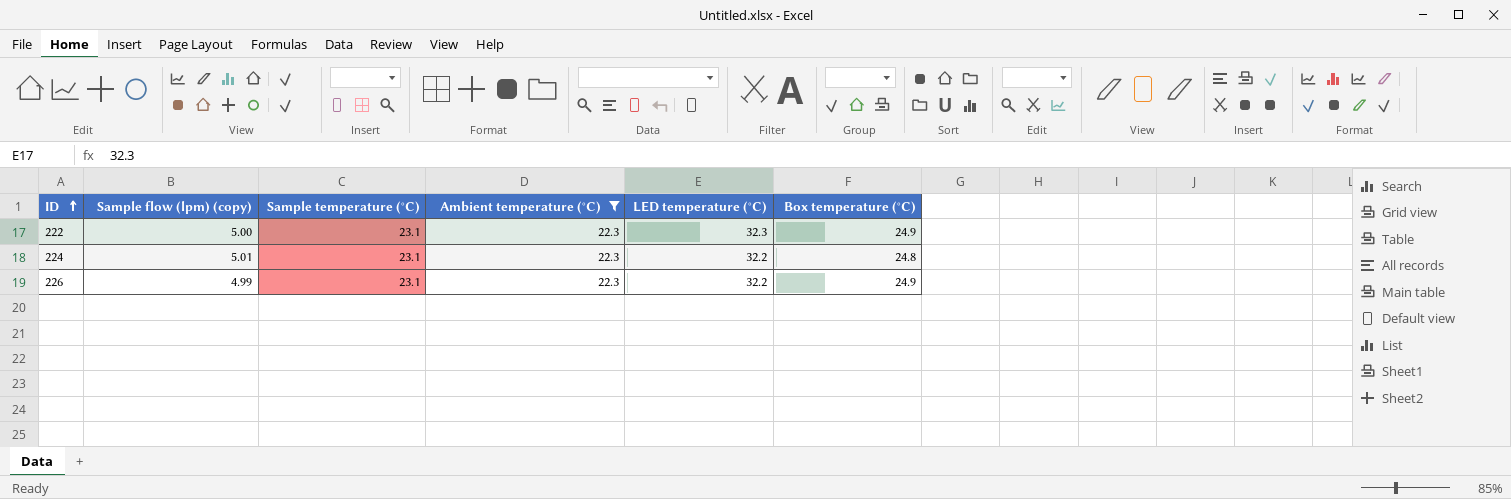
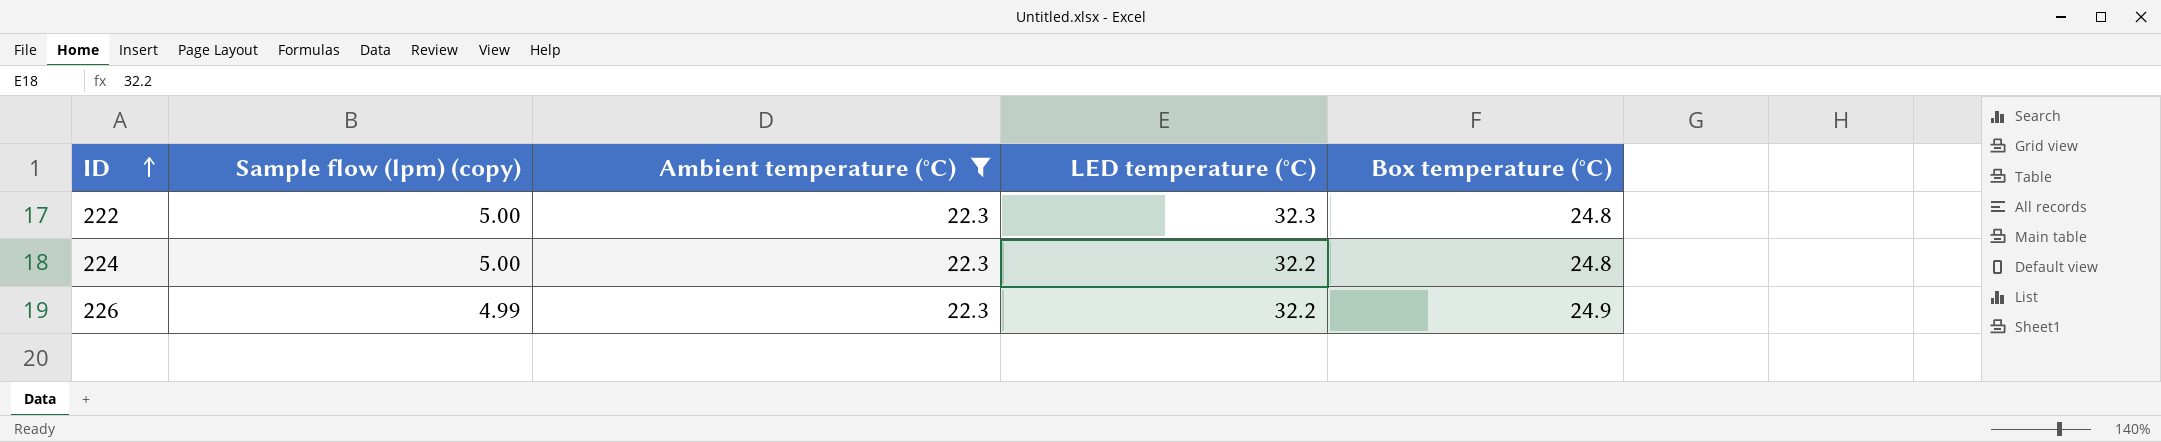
column Sample temperature (°C) | position: 3 -> none
222 | Box temperature (°C): 24.9 -> 24.8
224 | Sample flow (lpm) (copy): 5.01 -> 5.00

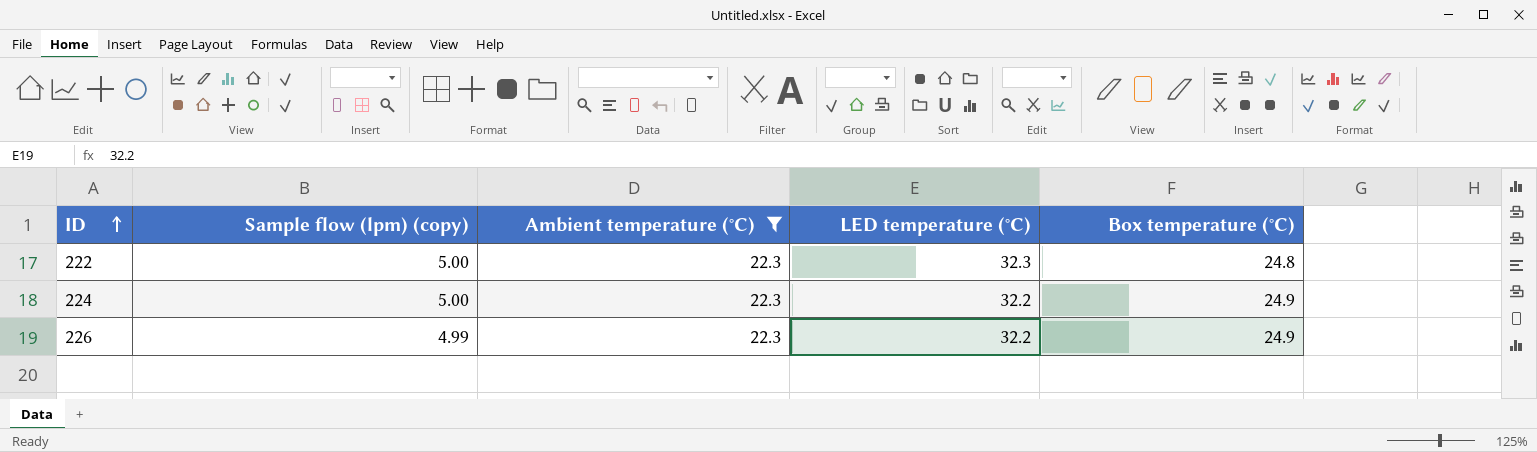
224 | Box temperature (°C): 24.8 -> 24.9

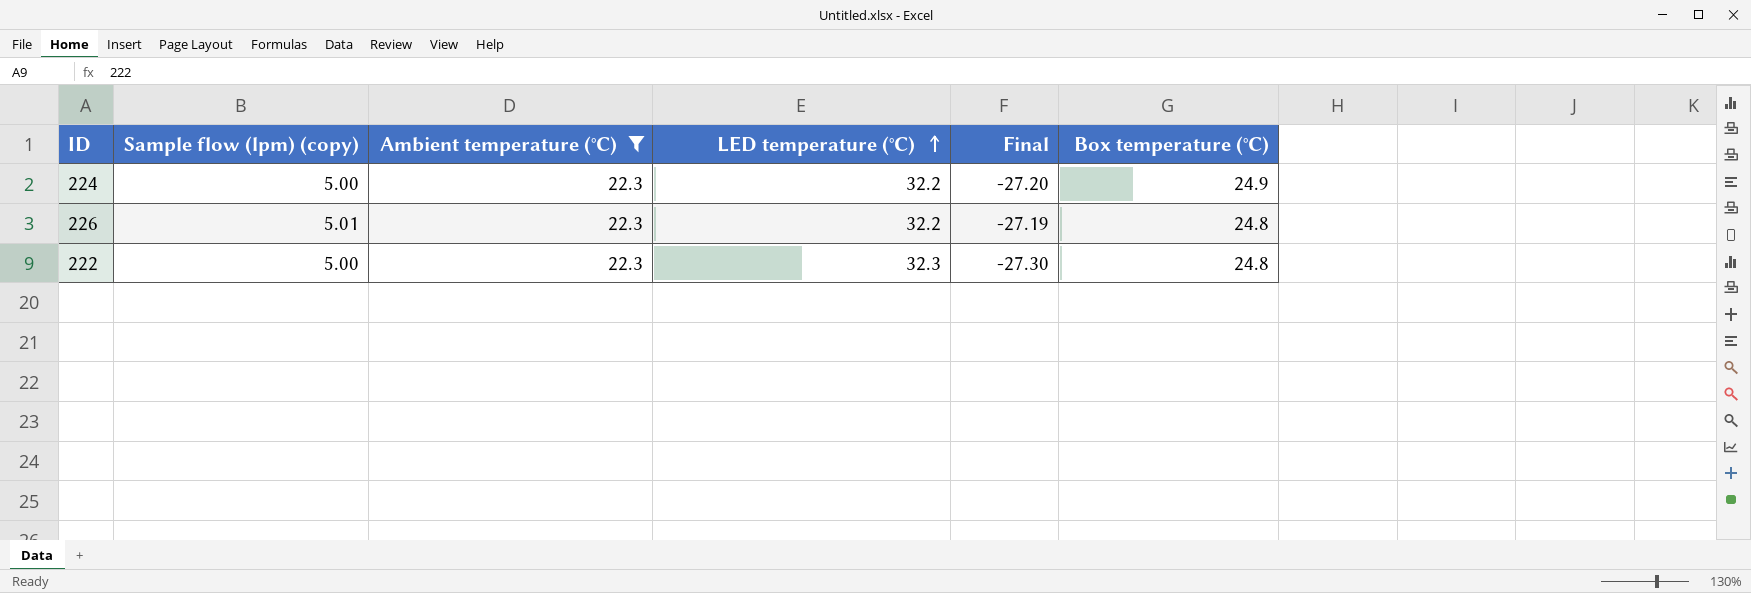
row order: ID ascending -> LED temperature (°C) ascending
column Final | formula: none -> [Sample flow (lpm) (copy)] - [LED temperature (°C)]
226 | Sample flow (lpm) (copy): 4.99 -> 5.01
226 | Box temperature (°C): 24.9 -> 24.8

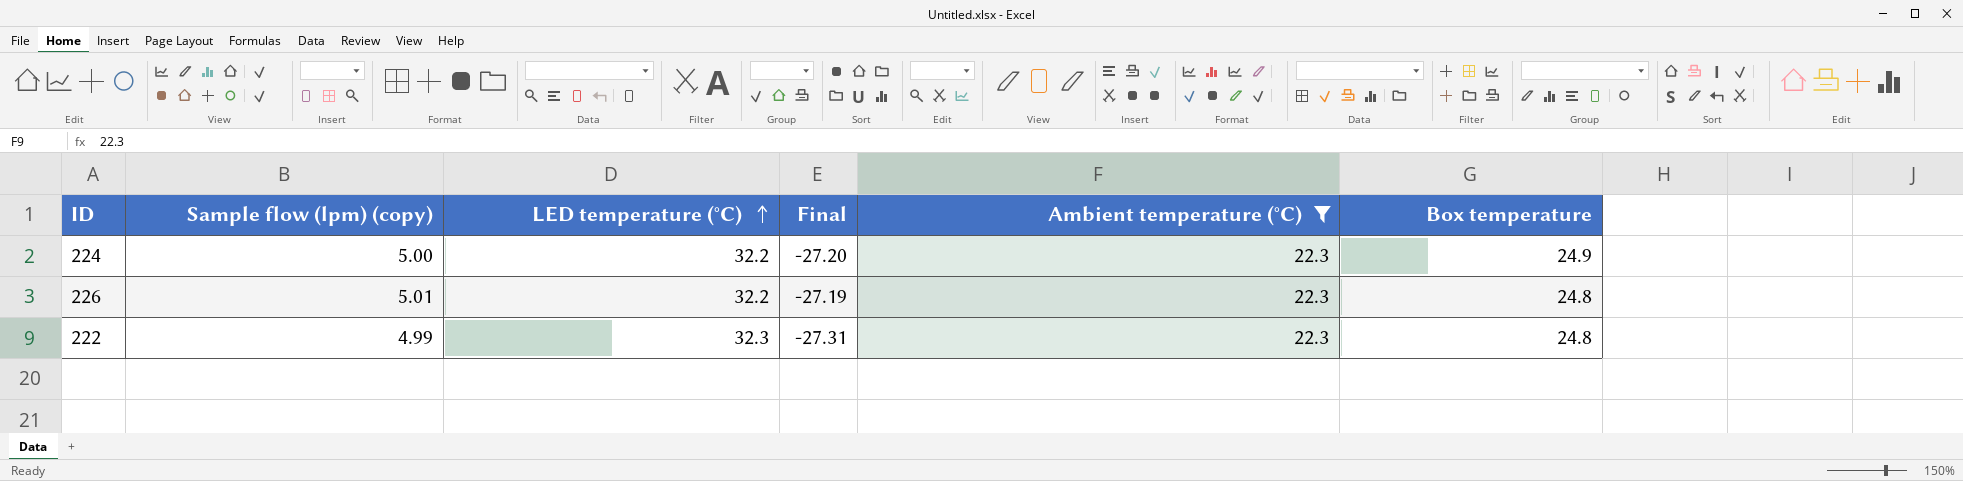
column Ambient temperature (°C) | position: 3 -> 5
column name: Box temperature (°C) -> Box temperature
222 | Sample flow (lpm) (copy): 5.00 -> 4.99
222 | Final: -27.30 -> -27.31

